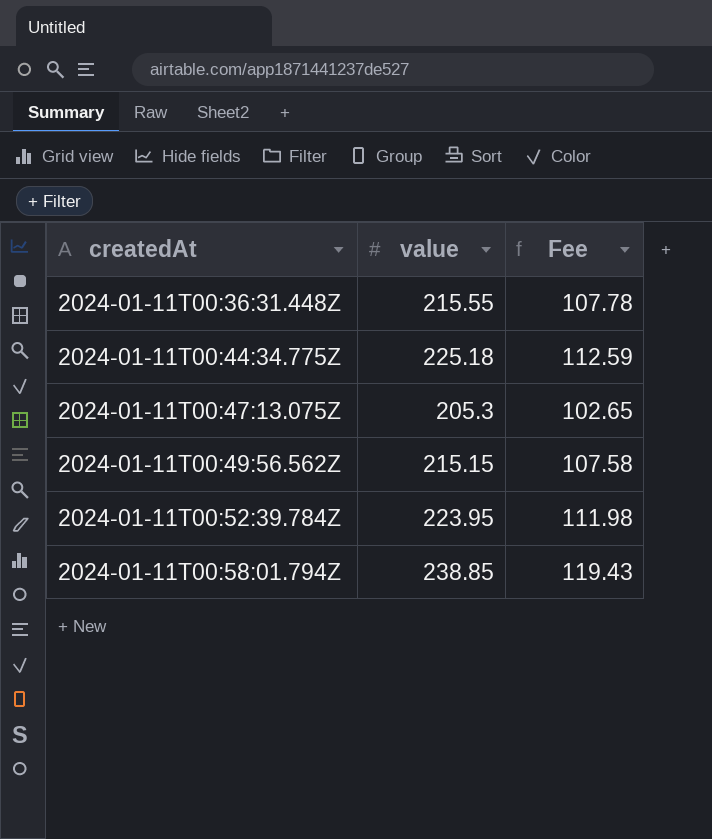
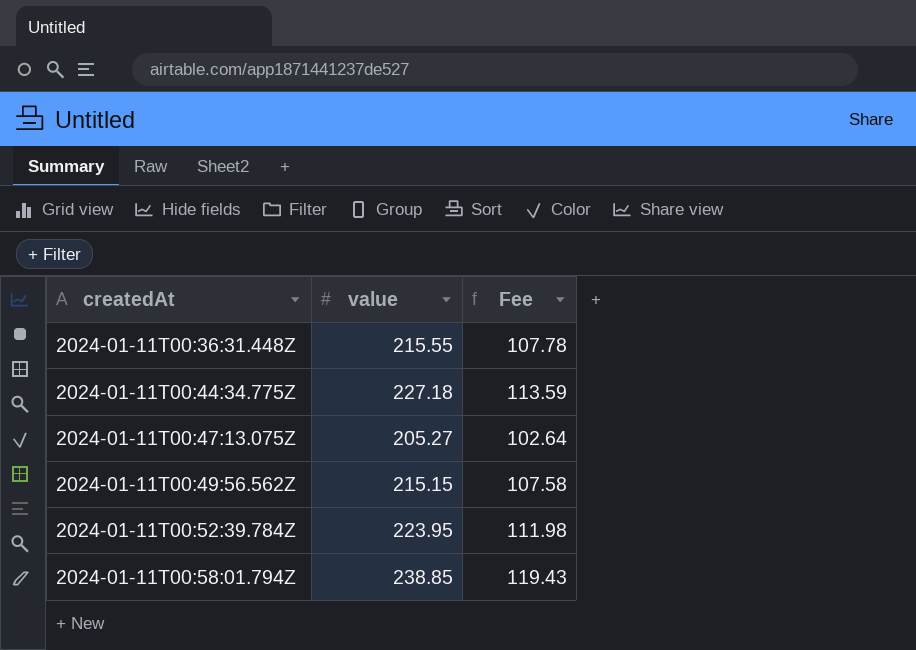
2024-01-11T00:44:34.775Z | value: 225.18 -> 227.18
2024-01-11T00:44:34.775Z | Fee: 112.59 -> 113.59
2024-01-11T00:47:13.075Z | value: 205.3 -> 205.27
2024-01-11T00:47:13.075Z | Fee: 102.65 -> 102.64

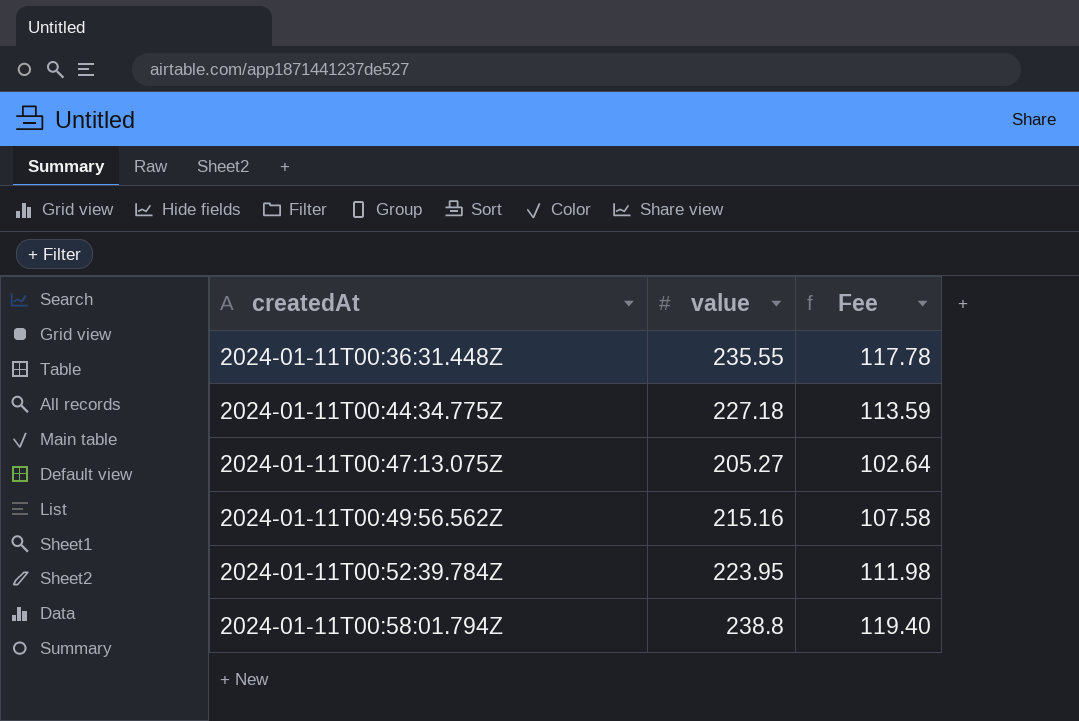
2024-01-11T00:36:31.448Z | value: 215.55 -> 235.55
2024-01-11T00:36:31.448Z | Fee: 107.78 -> 117.78
2024-01-11T00:49:56.562Z | value: 215.15 -> 215.16
2024-01-11T00:58:01.794Z | value: 238.85 -> 238.8
2024-01-11T00:58:01.794Z | Fee: 119.43 -> 119.40

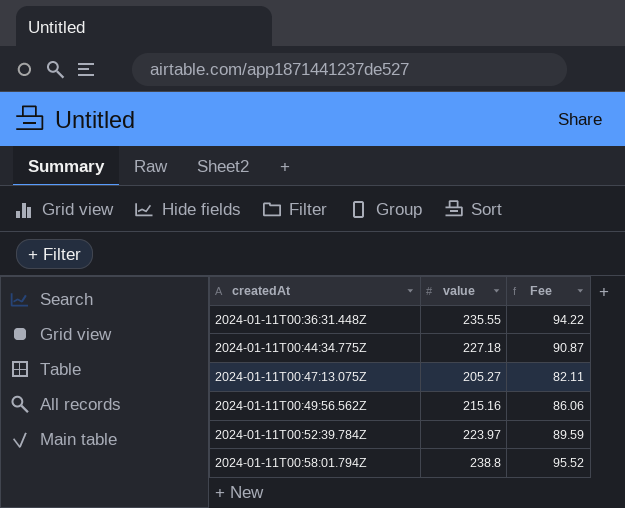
column Fee | formula: [value] * 0.5 -> [value] * 0.4
2024-01-11T00:52:39.784Z | value: 223.95 -> 223.97

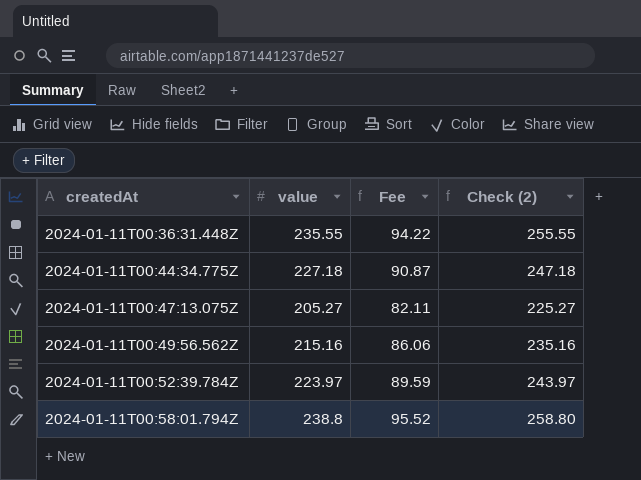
column Check (2) | formula: none -> [value] + 20

